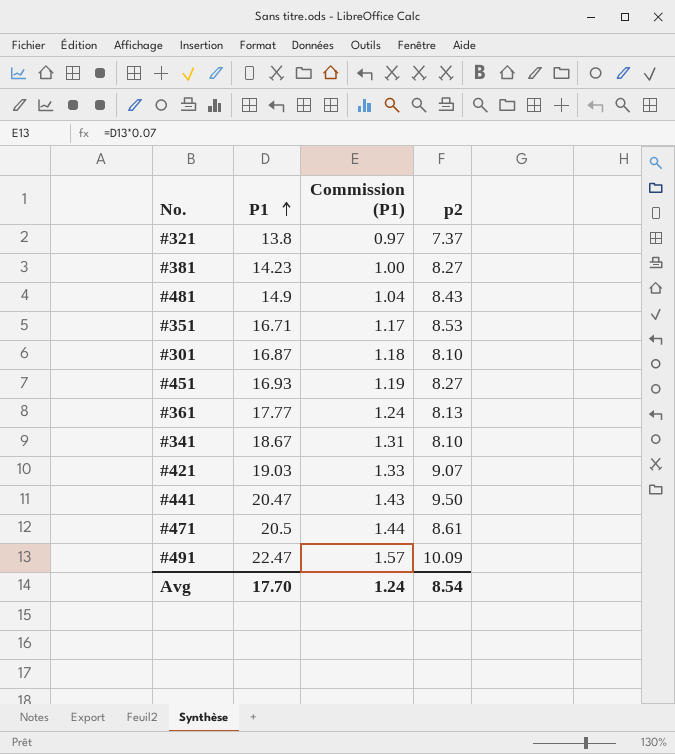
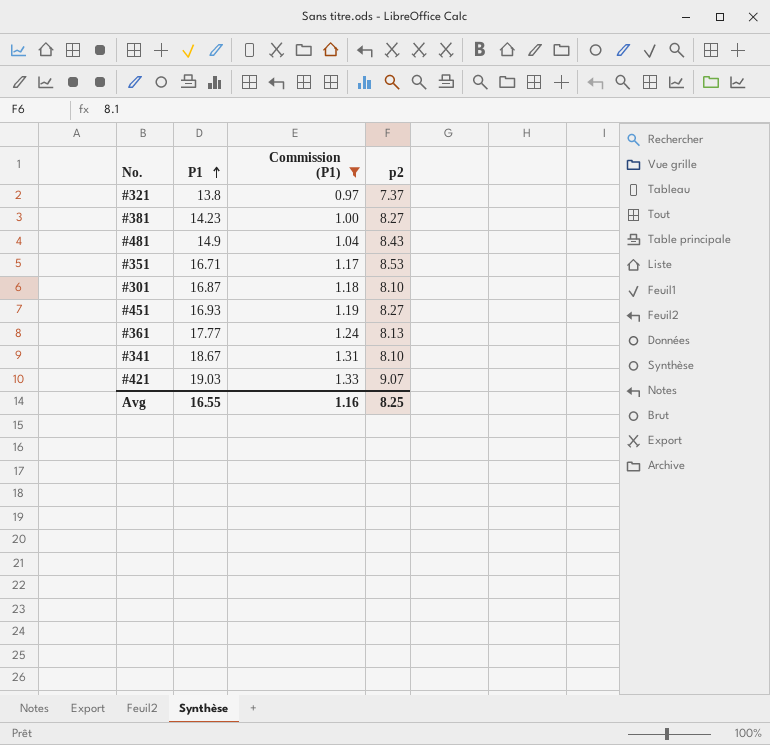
filter: none -> Commission (P1) <= 1.33
Avg | P1: 17.70 -> 16.55
Avg | Commission (P1): 1.24 -> 1.16
Avg | p2: 8.54 -> 8.25

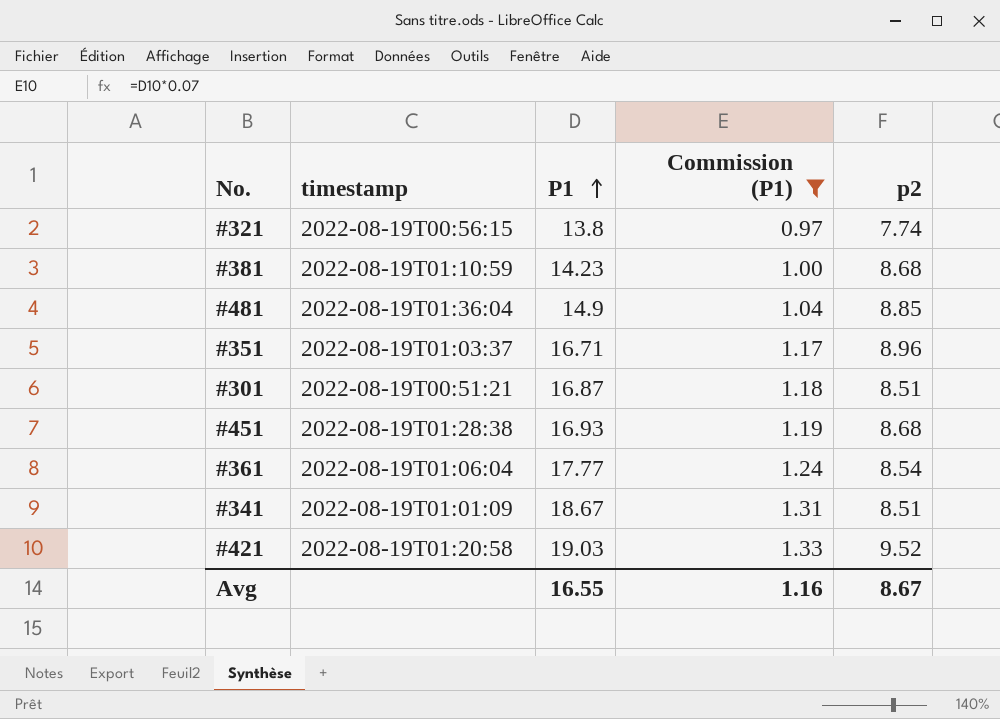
column timestamp | position: none -> 2
#321 | p2: 7.37 -> 7.74
#381 | p2: 8.27 -> 8.68
#481 | p2: 8.43 -> 8.85
#351 | p2: 8.53 -> 8.96
#301 | p2: 8.10 -> 8.51
#451 | p2: 8.27 -> 8.68
#361 | p2: 8.13 -> 8.54
#341 | p2: 8.10 -> 8.51
#421 | p2: 9.07 -> 9.52
Avg | p2: 8.25 -> 8.67

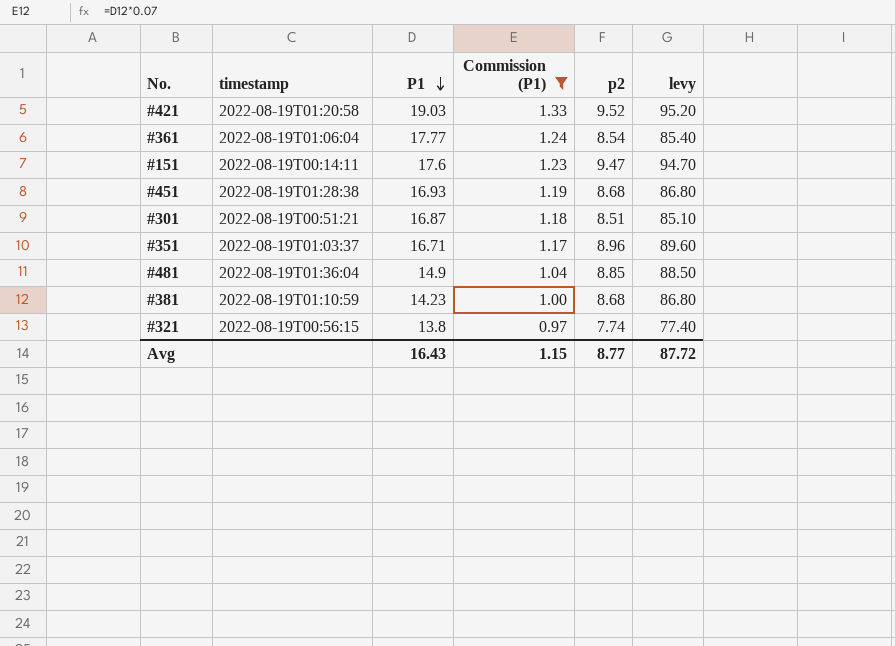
row order: P1 ascending -> P1 descending
column levy | formula: none -> [p2] * 10
row #341: 2022-08-19T01:01:09 | 18.67 | 1.31 | 8.51 -> none
row #151: none -> 2022-08-19T00:14:11 | 17.6 | 1.23 | 9.47 | 94.70
Avg | P1: 16.55 -> 16.43
Avg | Commission (P1): 1.16 -> 1.15
Avg | p2: 8.67 -> 8.77

